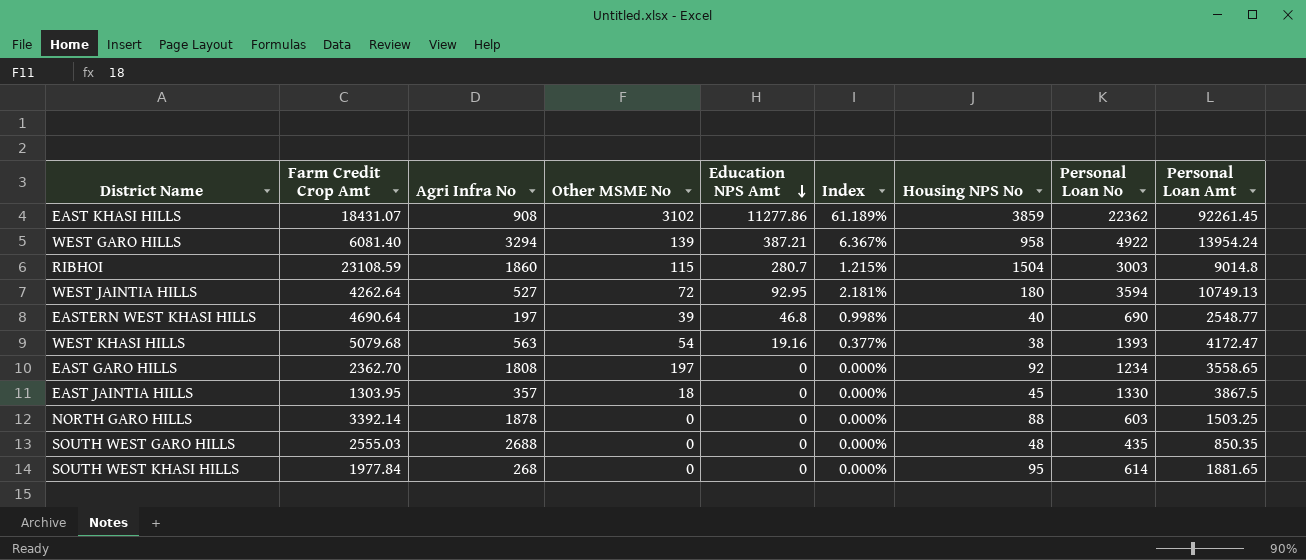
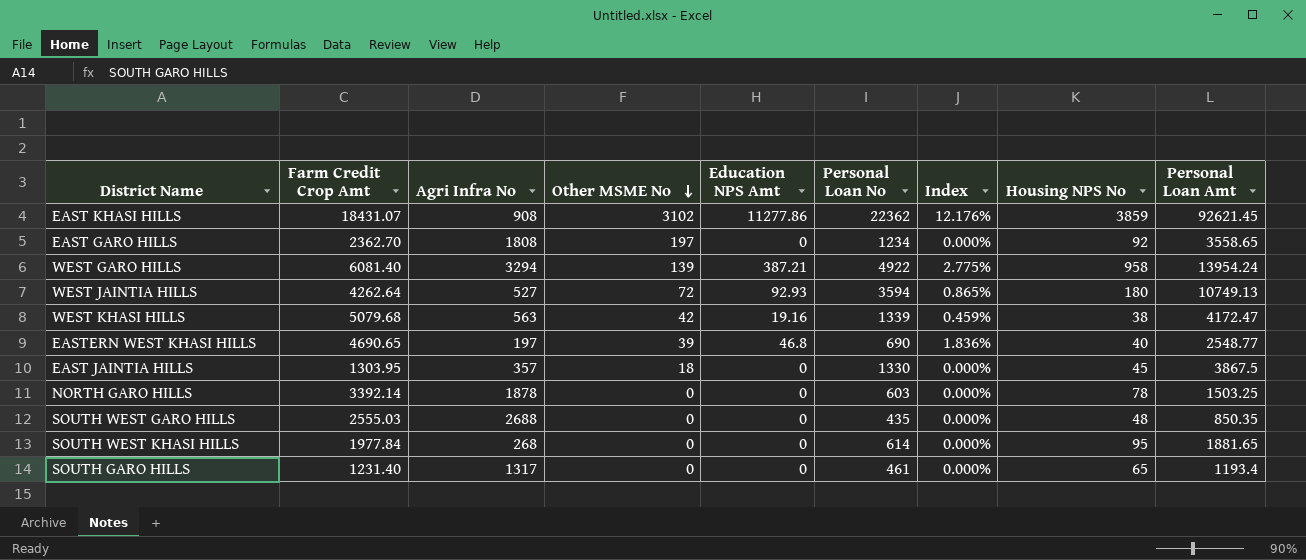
row order: Education NPS Amt descending -> Other MSME No descending
column Personal Loan No | position: 8 -> 6
column Index | formula: [Education NPS Amt] / [Farm Credit Crop Amt] -> [Education NPS Amt] / [Personal Loan Amt]
row RIBHOI: 23108.59 | 1860 | 115 | 280.7 | 1.215% | 1504 | 3003 | 9014.8 -> none
EAST KHASI HILLS | Personal Loan Amt: 92261.45 -> 92621.45
WEST JAINTIA HILLS | Education NPS Amt: 92.95 -> 92.93
WEST KHASI HILLS | Other MSME No: 54 -> 42
WEST KHASI HILLS | Personal Loan No: 1393 -> 1339
EASTERN WEST KHASI HILLS | Farm Credit Crop Amt: 4690.64 -> 4690.65
NORTH GARO HILLS | Housing NPS No: 88 -> 78
row SOUTH GARO HILLS: none -> 1231.40 | 1317 | 0 | 0 | 461 | 0.000% | 65 | 1193.4

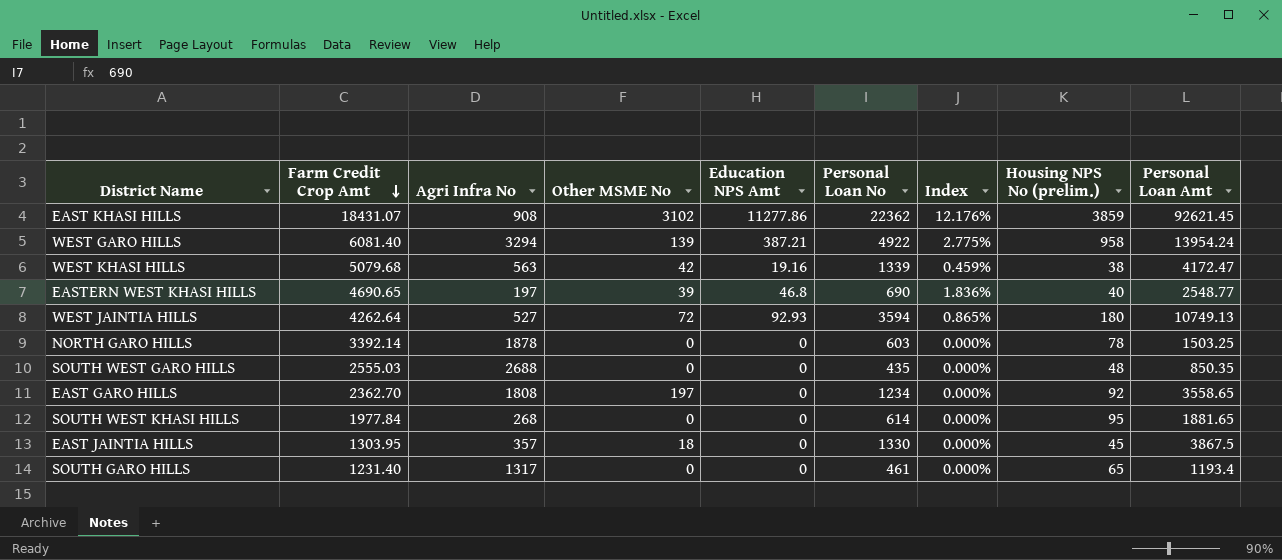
row order: Other MSME No descending -> Farm Credit Crop Amt descending
column name: Housing NPS No -> Housing NPS No (prelim.)

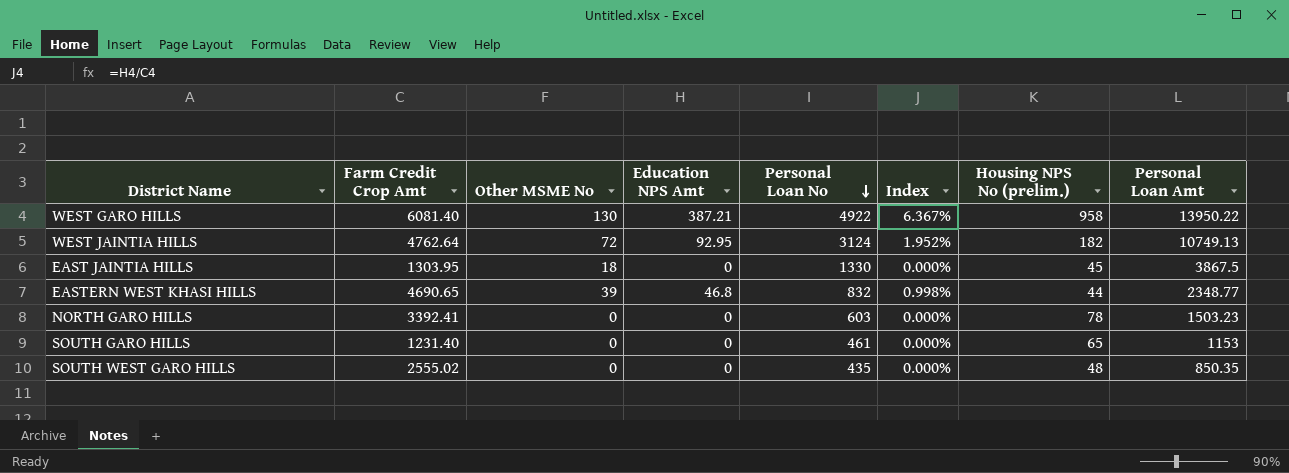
row order: Farm Credit Crop Amt descending -> Personal Loan No descending
column Agri Infra No | position: 3 -> none
column Index | formula: [Education NPS Amt] / [Personal Loan Amt] -> [Education NPS Amt] / [Farm Credit Crop Amt]
row EAST KHASI HILLS: 18431.07 | 908 | 3102 | 11277.86 | 22362 | 12.176% | 3859 | 92621.45 -> none
row WEST KHASI HILLS: 5079.68 | 563 | 42 | 19.16 | 1339 | 0.459% | 38 | 4172.47 -> none
row EAST GARO HILLS: 2362.70 | 1808 | 197 | 0 | 1234 | 0.000% | 92 | 3558.65 -> none
row SOUTH WEST KHASI HILLS: 1977.84 | 268 | 0 | 0 | 614 | 0.000% | 95 | 1881.65 -> none
WEST GARO HILLS | Other MSME No: 139 -> 130
WEST GARO HILLS | Personal Loan Amt: 13954.24 -> 13950.22
WEST JAINTIA HILLS | Farm Credit Crop Amt: 4262.64 -> 4762.64
WEST JAINTIA HILLS | Education NPS Amt: 92.93 -> 92.95
WEST JAINTIA HILLS | Personal Loan No: 3594 -> 3124
WEST JAINTIA HILLS | Housing NPS No (prelim.): 180 -> 182
EASTERN WEST KHASI HILLS | Personal Loan No: 690 -> 832
EASTERN WEST KHASI HILLS | Housing NPS No (prelim.): 40 -> 44
EASTERN WEST KHASI HILLS | Personal Loan Amt: 2548.77 -> 2348.77
NORTH GARO HILLS | Farm Credit Crop Amt: 3392.14 -> 3392.41
NORTH GARO HILLS | Personal Loan Amt: 1503.25 -> 1503.23
SOUTH GARO HILLS | Personal Loan Amt: 1193.4 -> 1153
SOUTH WEST GARO HILLS | Farm Credit Crop Amt: 2555.03 -> 2555.02

